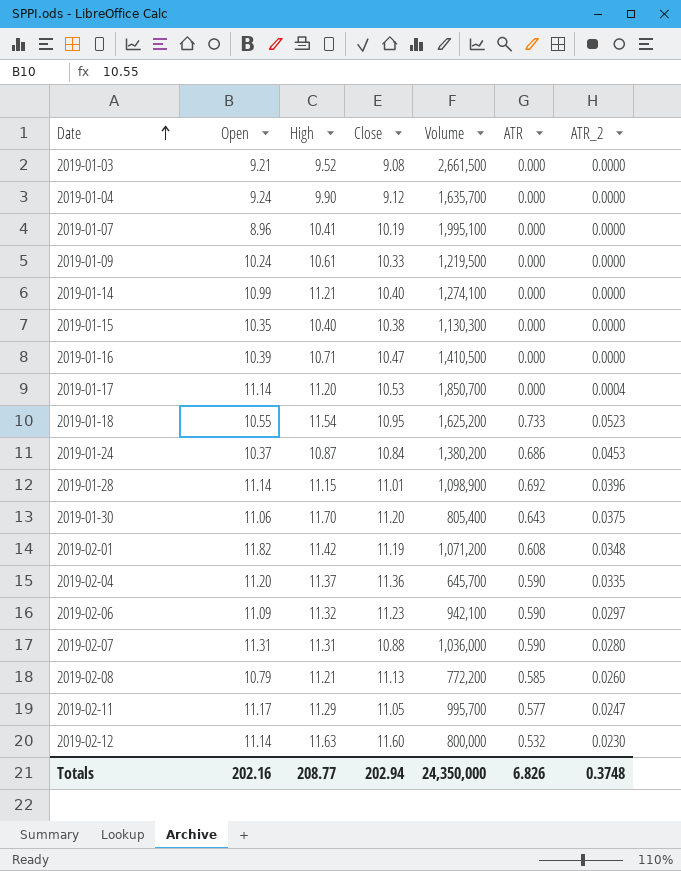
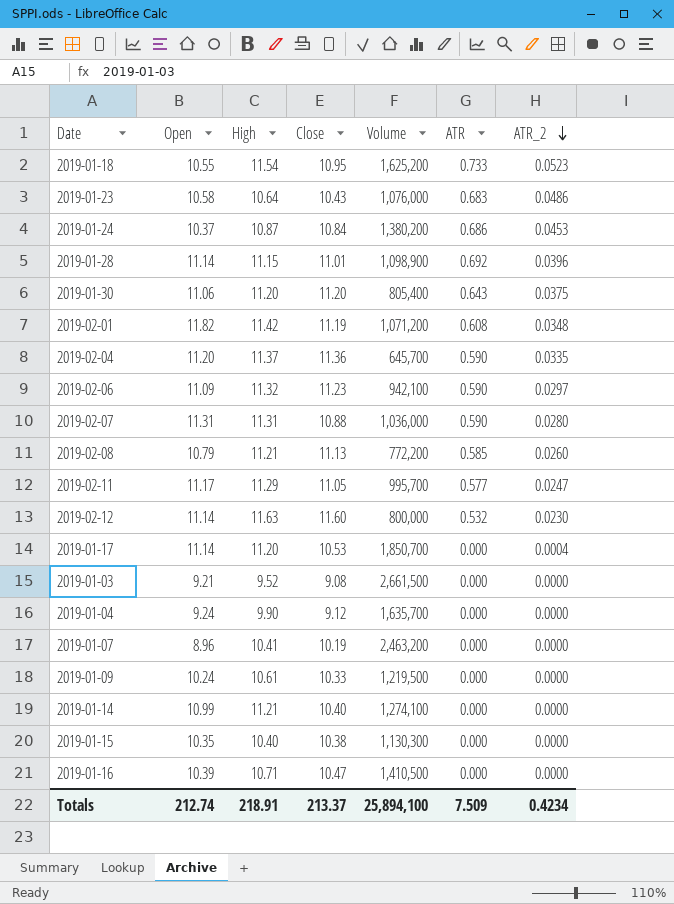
row order: Date ascending -> ATR_2 descending
row 2019-01-23: none -> 10.58 | 10.64 | 10.43 | 1,076,000 | 0.683 | 0.0486
2019-01-30 | High: 11.70 -> 11.20
2019-01-07 | Volume: 1,995,100 -> 2,463,200
Totals | Open: 202.16 -> 212.74
Totals | High: 208.77 -> 218.91
Totals | Close: 202.94 -> 213.37
Totals | Volume: 24,350,000 -> 25,894,100
Totals | ATR: 6.826 -> 7.509
Totals | ATR_2: 0.3748 -> 0.4234

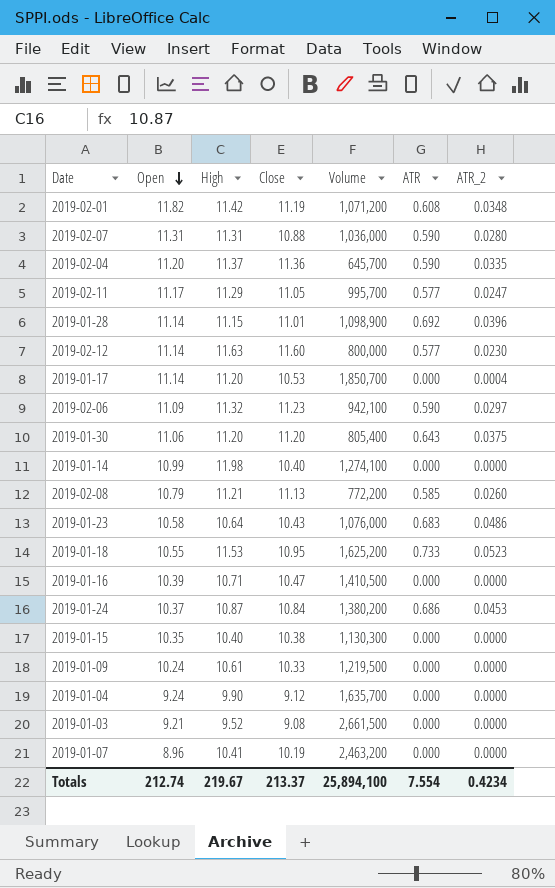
row order: ATR_2 descending -> Open descending
2019-02-12 | ATR: 0.532 -> 0.577
2019-01-14 | High: 11.21 -> 11.98
2019-01-18 | High: 11.54 -> 11.53
Totals | High: 218.91 -> 219.67
Totals | ATR: 7.509 -> 7.554

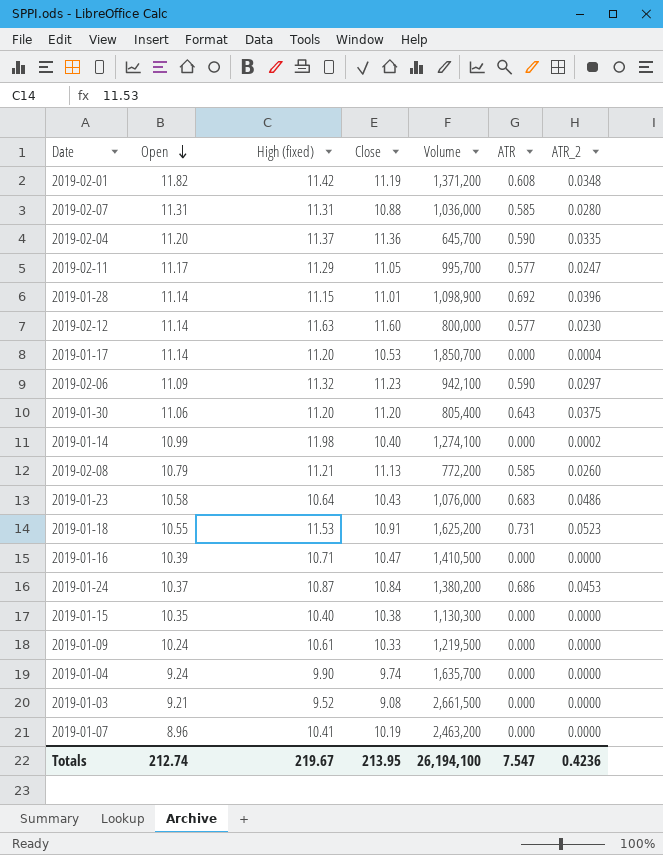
column name: High -> High (fixed)
2019-02-01 | Volume: 1,071,200 -> 1,371,200
2019-02-07 | ATR: 0.590 -> 0.585
2019-01-14 | ATR_2: 0.0000 -> 0.0002
2019-01-18 | Close: 10.95 -> 10.91
2019-01-18 | ATR: 0.733 -> 0.731
2019-01-04 | Close: 9.12 -> 9.74
Totals | Close: 213.37 -> 213.95
Totals | Volume: 25,894,100 -> 26,194,100
Totals | ATR: 7.554 -> 7.547
Totals | ATR_2: 0.4234 -> 0.4236

